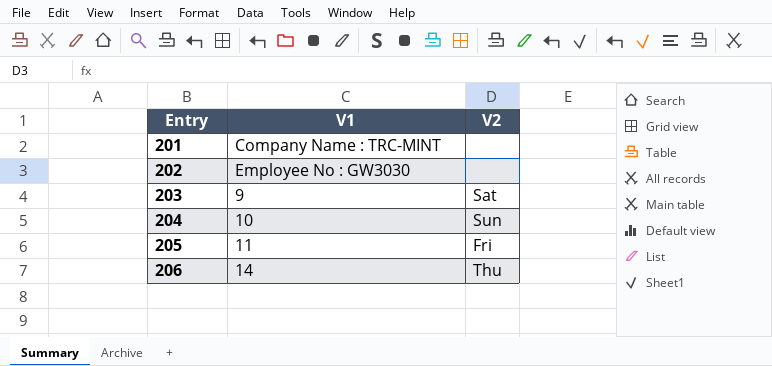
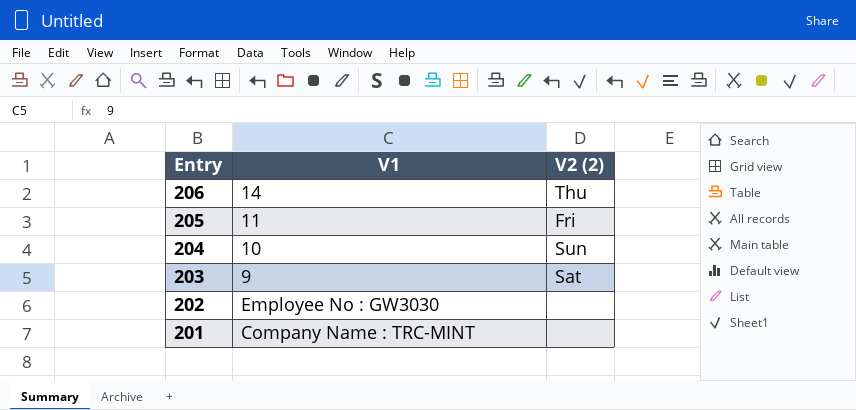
row order: Entry ascending -> Entry descending
column name: V2 -> V2 (2)

